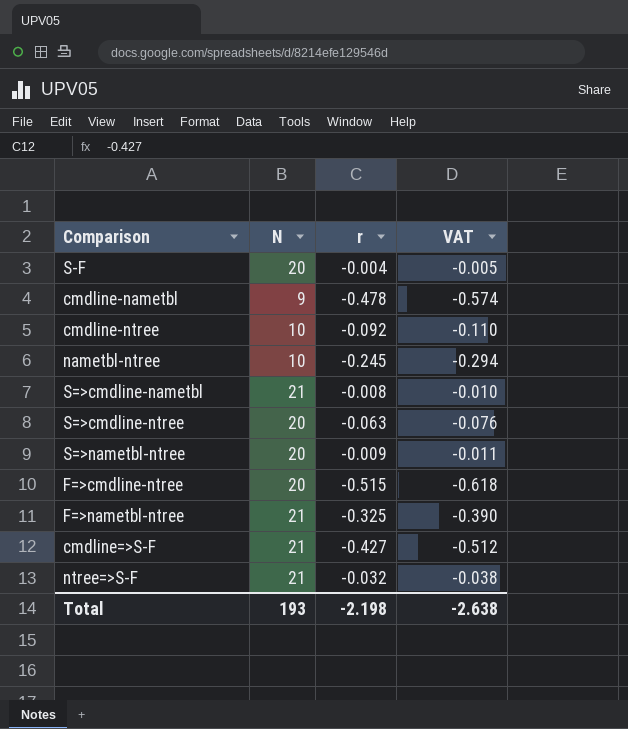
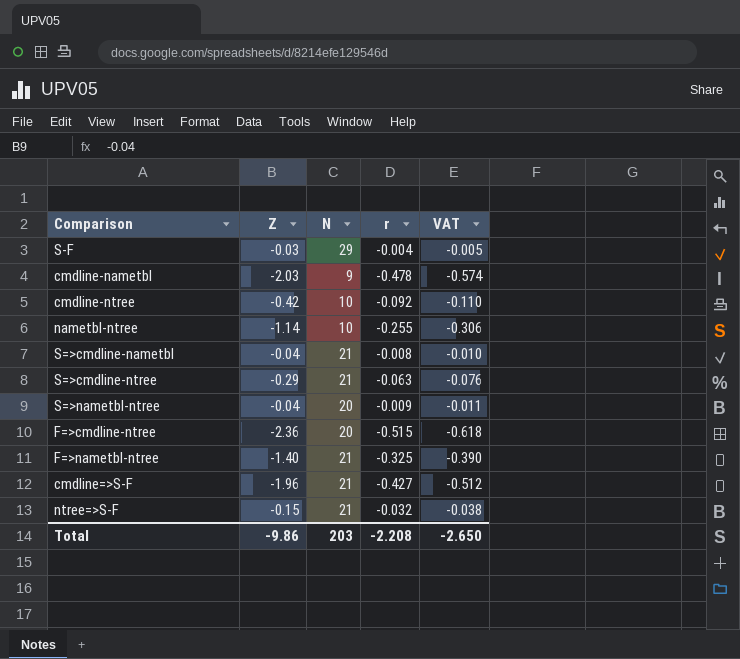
column Z | position: none -> 2
S-F | N: 20 -> 29
nametbl-ntree | r: -0.245 -> -0.255
nametbl-ntree | VAT: -0.294 -> -0.306
S=>cmdline-ntree | N: 20 -> 21
Total | N: 193 -> 203
Total | r: -2.198 -> -2.208
Total | VAT: -2.638 -> -2.650

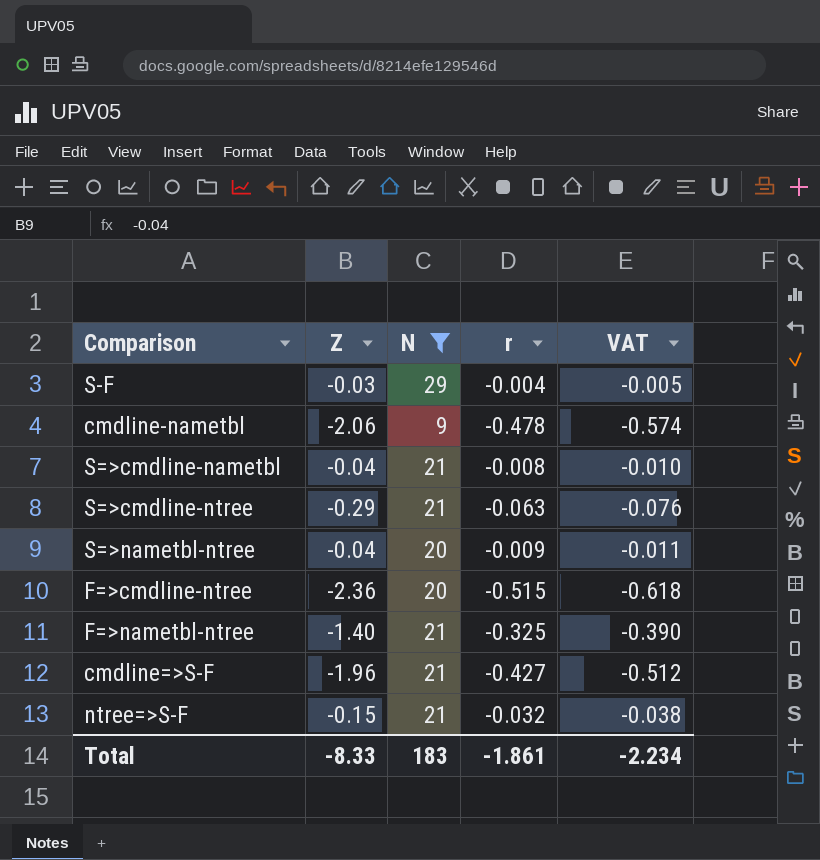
filter: none -> N != 10
cmdline-nametbl | Z: -2.03 -> -2.06
Total | Z: -9.86 -> -8.33
Total | N: 203 -> 183
Total | r: -2.208 -> -1.861
Total | VAT: -2.650 -> -2.234

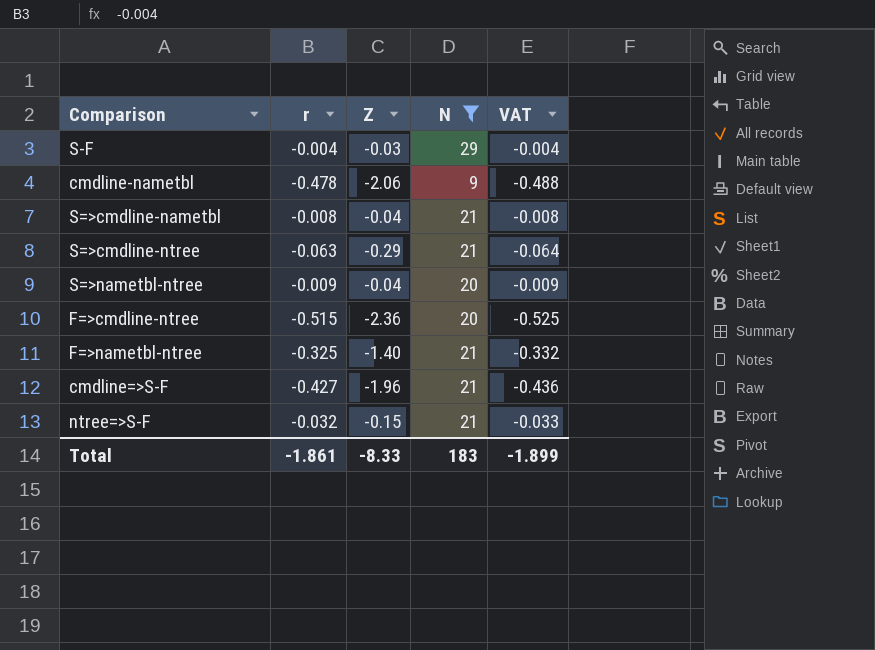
column r | position: 4 -> 2
column VAT | formula: [r] * 1.2 -> [r] * 1.02
Total | VAT: -2.234 -> -1.899

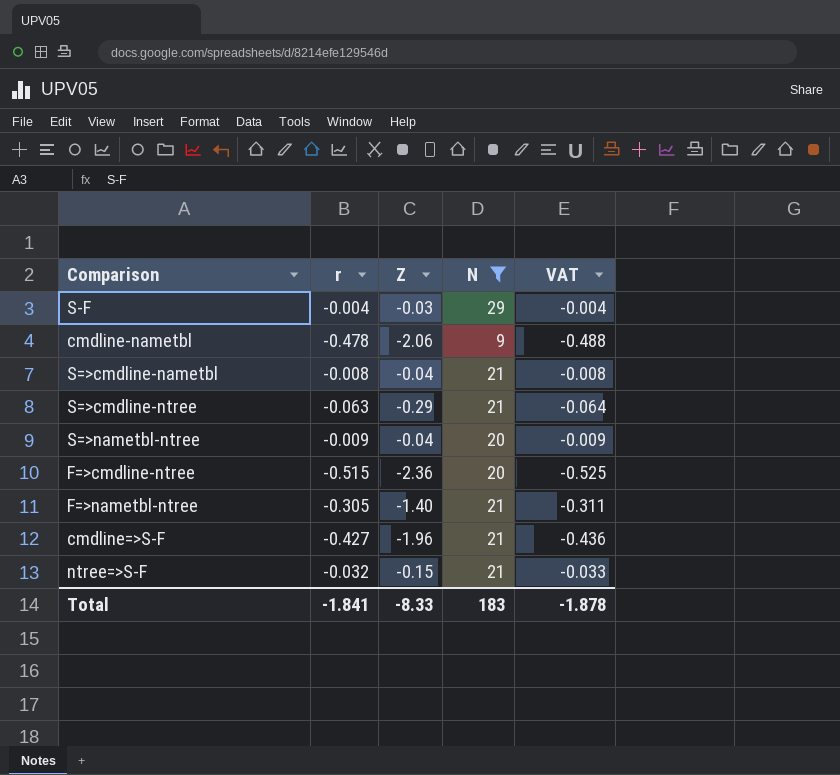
F=>nametbl-ntree | r: -0.325 -> -0.305
F=>nametbl-ntree | VAT: -0.332 -> -0.311
Total | r: -1.861 -> -1.841
Total | VAT: -1.899 -> -1.878

